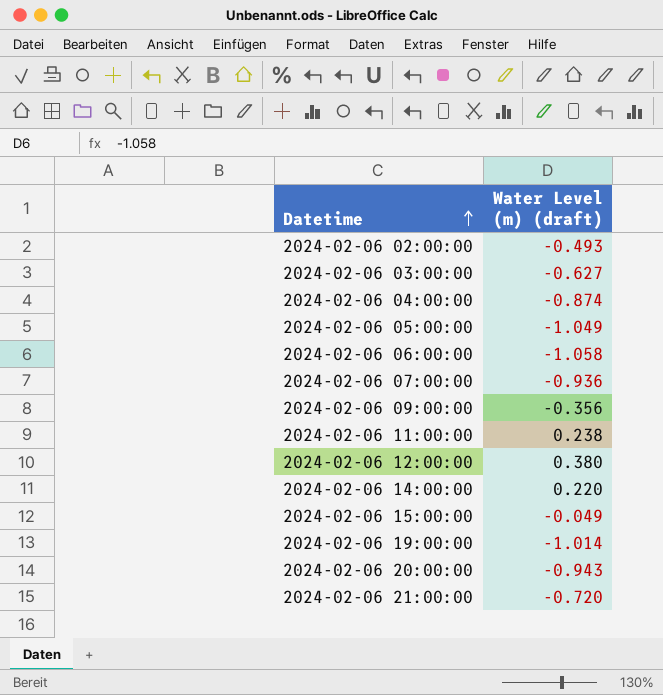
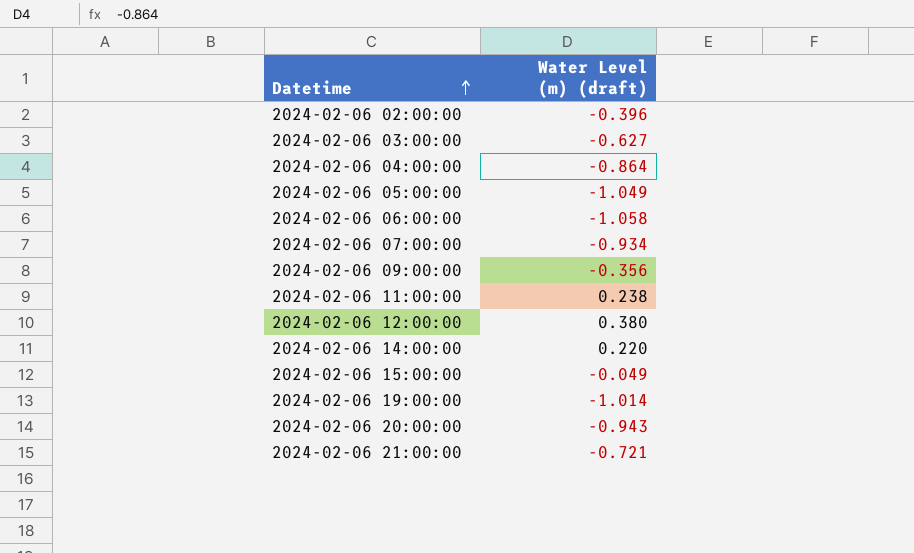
2024-02-06 02:00:00 | Water Level (m) (draft): -0.493 -> -0.396
2024-02-06 04:00:00 | Water Level (m) (draft): -0.874 -> -0.864
2024-02-06 07:00:00 | Water Level (m) (draft): -0.936 -> -0.934
2024-02-06 21:00:00 | Water Level (m) (draft): -0.720 -> -0.721

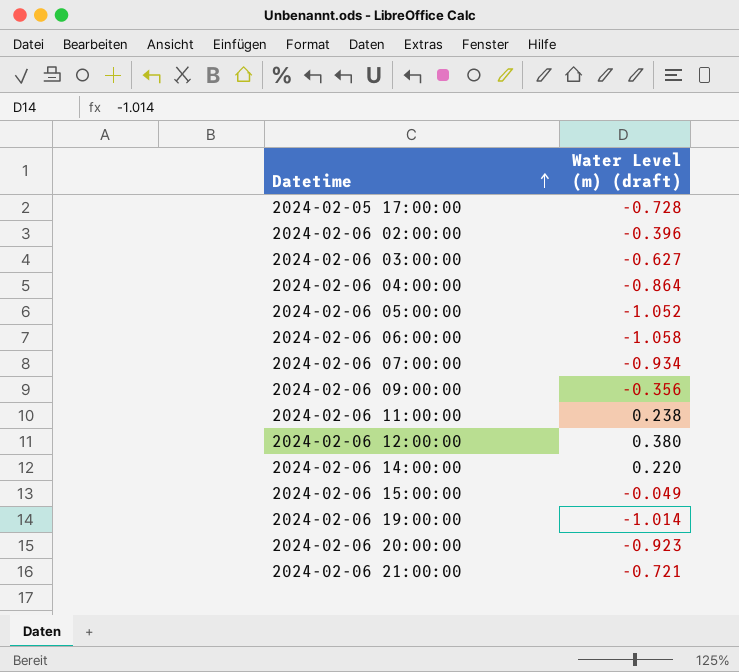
row 2024-02-05 17:00:00: none -> -0.728
2024-02-06 05:00:00 | Water Level (m) (draft): -1.049 -> -1.052
2024-02-06 20:00:00 | Water Level (m) (draft): -0.943 -> -0.923

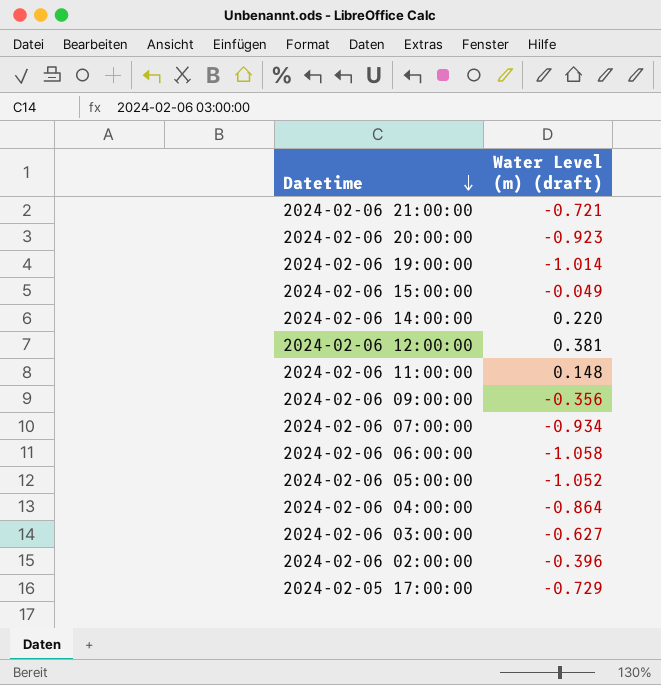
row order: Datetime ascending -> Datetime descending
2024-02-06 12:00:00 | Water Level (m) (draft): 0.380 -> 0.381
2024-02-06 11:00:00 | Water Level (m) (draft): 0.238 -> 0.148
2024-02-05 17:00:00 | Water Level (m) (draft): -0.728 -> -0.729

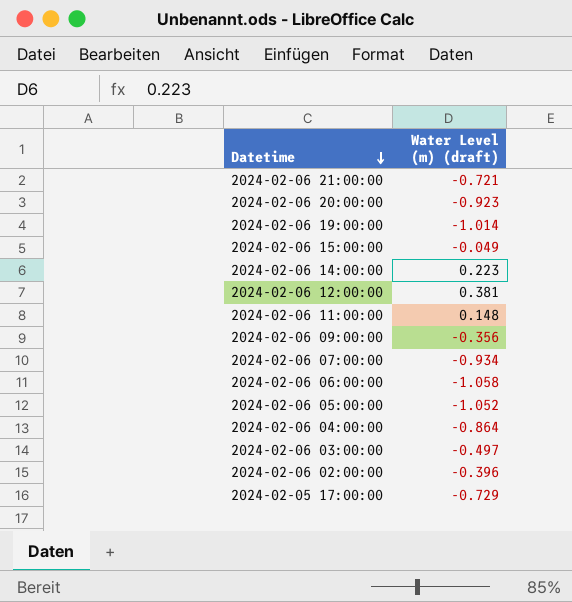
2024-02-06 14:00:00 | Water Level (m) (draft): 0.220 -> 0.223
2024-02-06 03:00:00 | Water Level (m) (draft): -0.627 -> -0.497

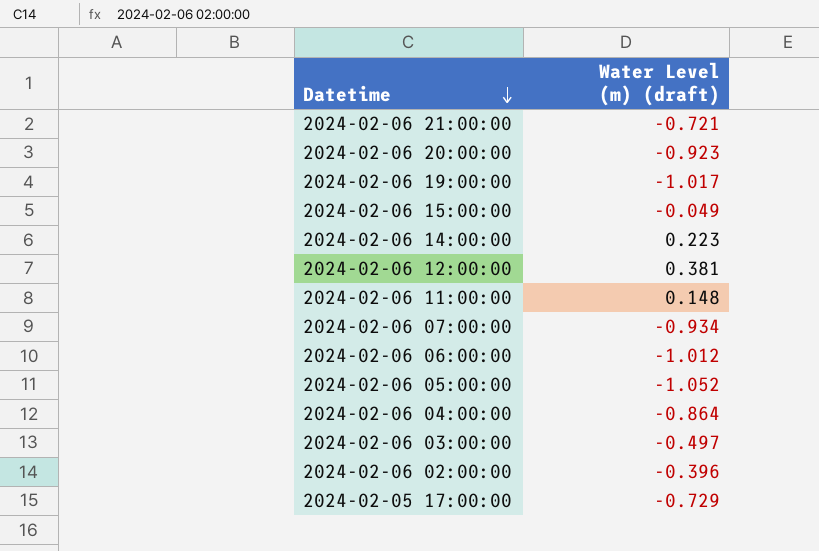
row 2024-02-06 09:00:00: -0.356 -> none
2024-02-06 19:00:00 | Water Level (m) (draft): -1.014 -> -1.017
2024-02-06 06:00:00 | Water Level (m) (draft): -1.058 -> -1.012

